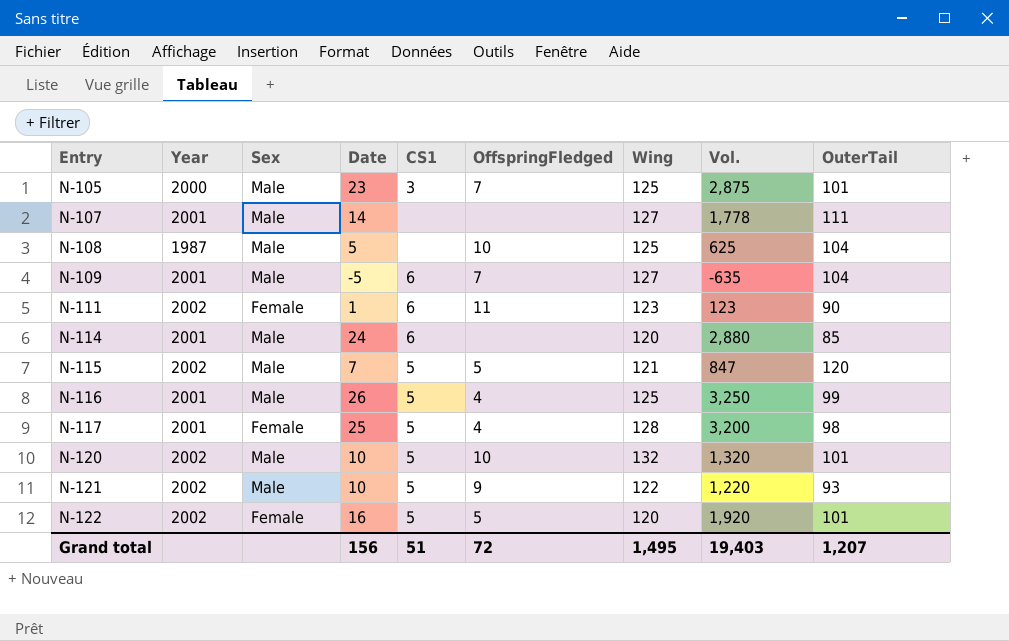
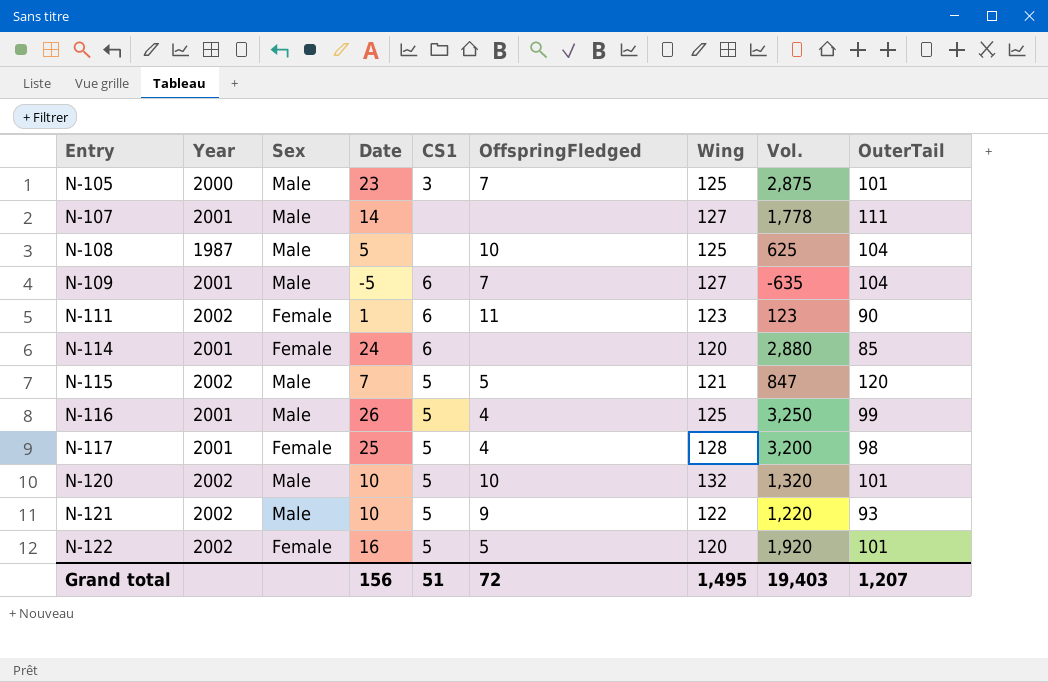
N-114 | Sex: Male -> Female

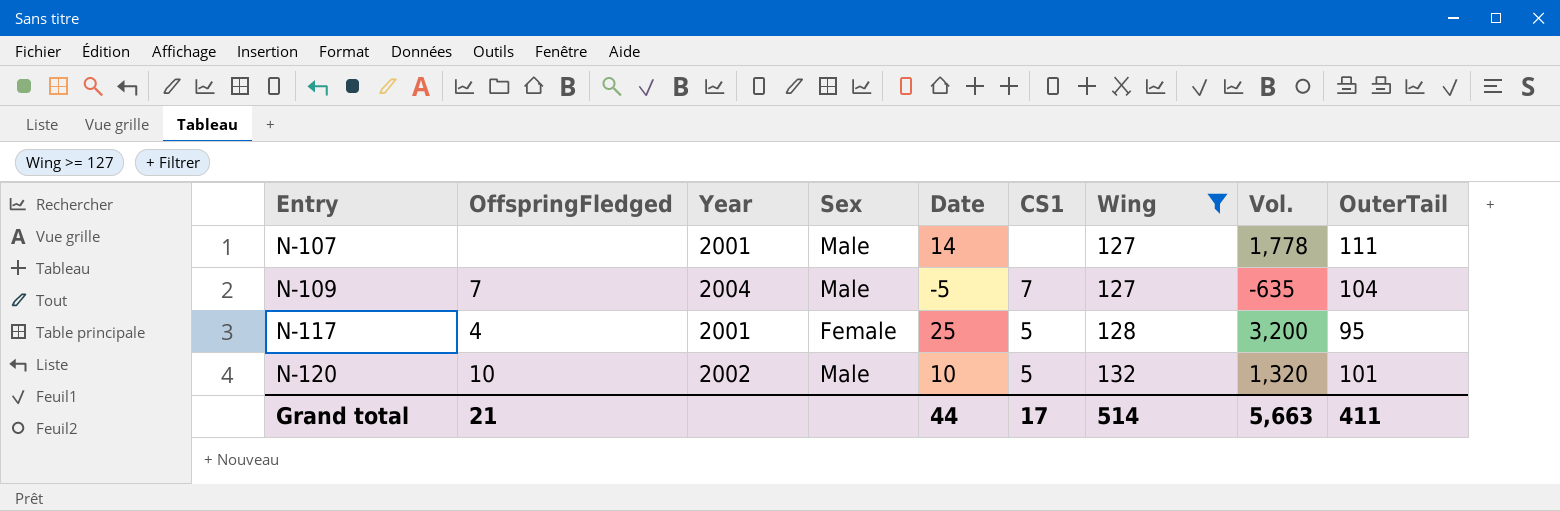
filter: none -> Wing >= 127
column OffspringFledged | position: 6 -> 2
N-109 | Year: 2001 -> 2004
N-109 | CS1: 6 -> 7
N-117 | OuterTail: 98 -> 95
Grand total | OffspringFledged: 72 -> 21
Grand total | Date: 156 -> 44
Grand total | CS1: 51 -> 17
Grand total | Wing: 1,495 -> 514
Grand total | Vol.: 19,403 -> 5,663
Grand total | OuterTail: 1,207 -> 411

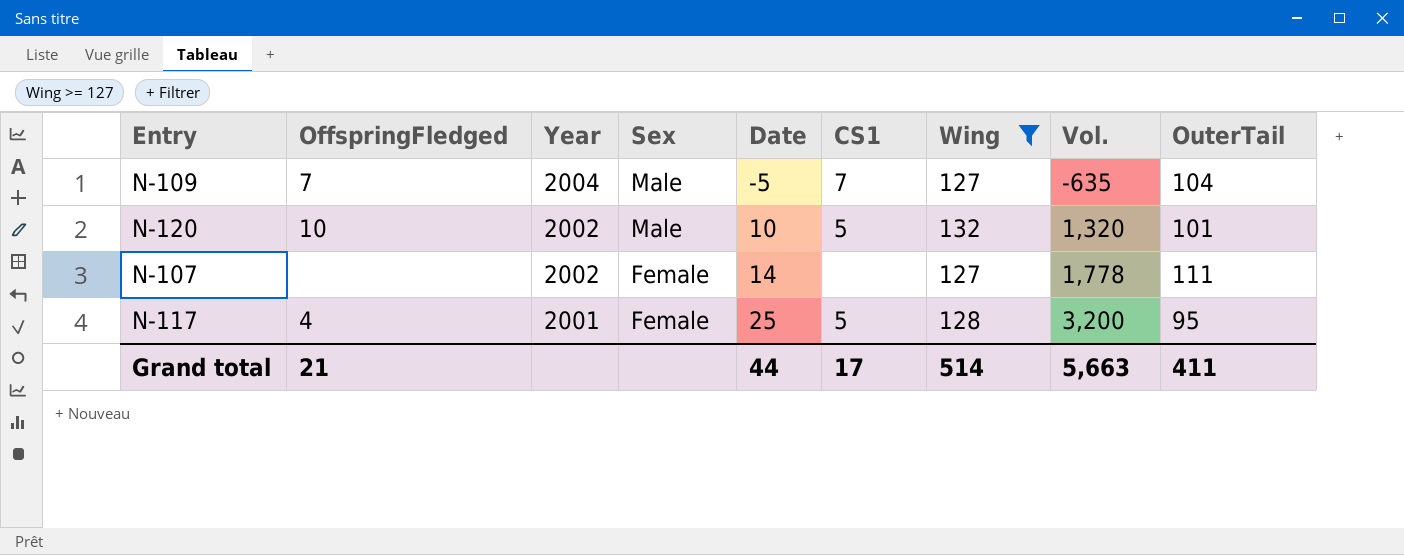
row order: Entry ascending -> Year descending
N-107 | Year: 2001 -> 2002
N-107 | Sex: Male -> Female

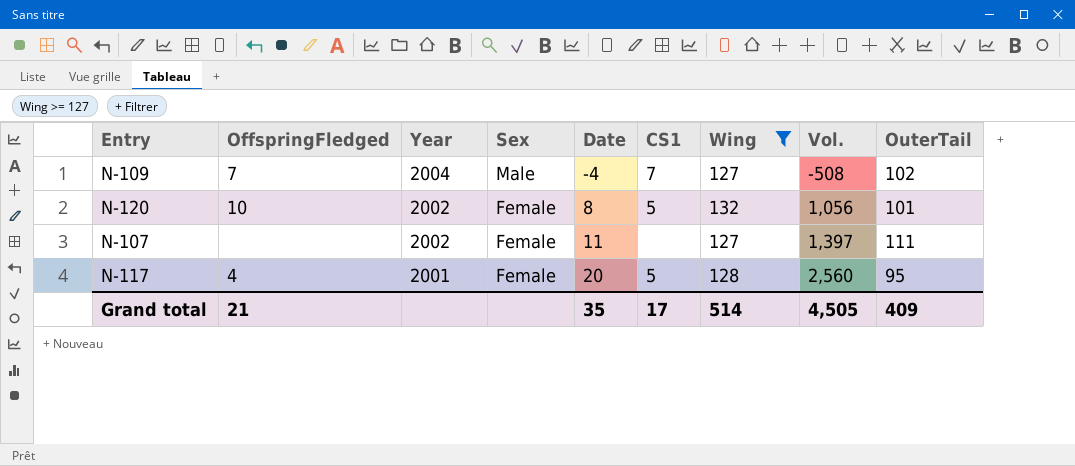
N-109 | Date: -5 -> -4
N-109 | Vol.: -635 -> -508
N-109 | OuterTail: 104 -> 102
N-120 | Sex: Male -> Female
N-120 | Date: 10 -> 8
N-120 | Vol.: 1,320 -> 1,056
N-107 | Date: 14 -> 11
N-107 | Vol.: 1,778 -> 1,397
N-117 | Date: 25 -> 20
N-117 | Vol.: 3,200 -> 2,560
Grand total | Date: 44 -> 35
Grand total | Vol.: 5,663 -> 4,505
Grand total | OuterTail: 411 -> 409

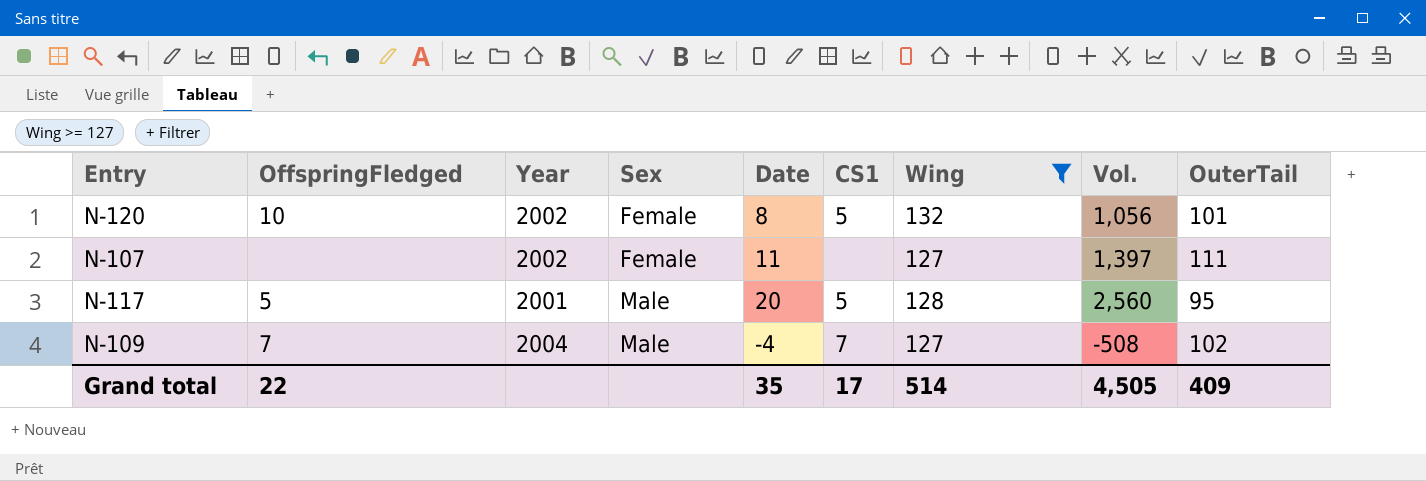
row order: Year descending -> Sex ascending
N-117 | OffspringFledged: 4 -> 5
N-117 | Sex: Female -> Male
Grand total | OffspringFledged: 21 -> 22

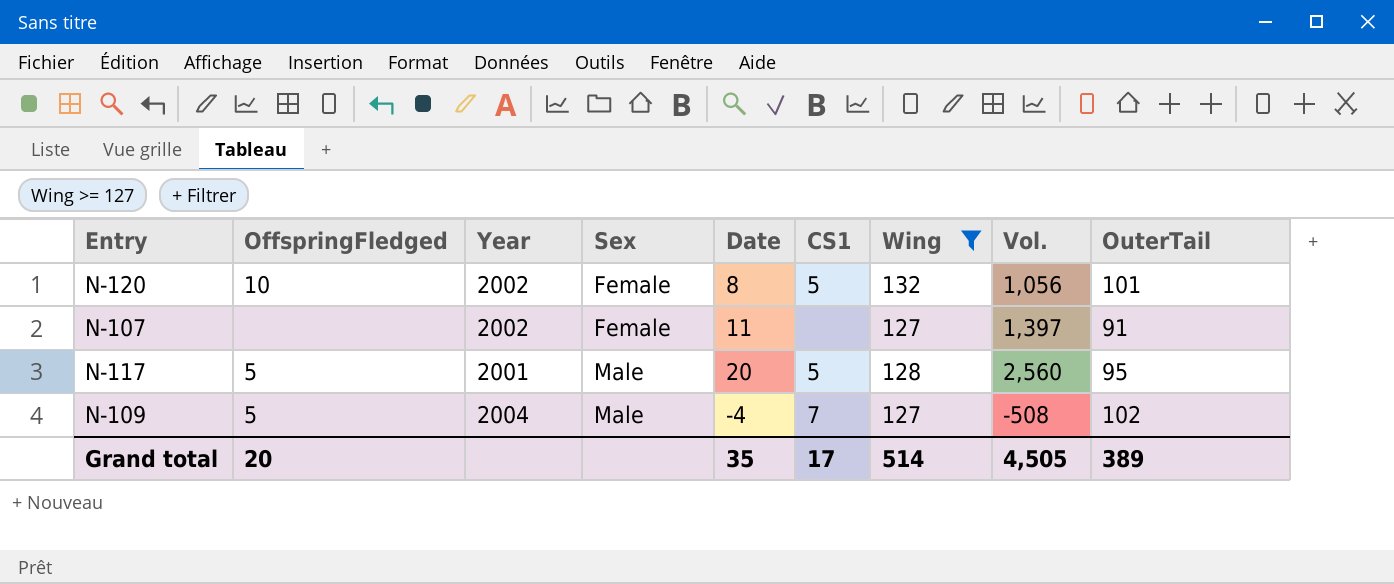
N-107 | OuterTail: 111 -> 91
N-109 | OffspringFledged: 7 -> 5
Grand total | OffspringFledged: 22 -> 20
Grand total | OuterTail: 409 -> 389

